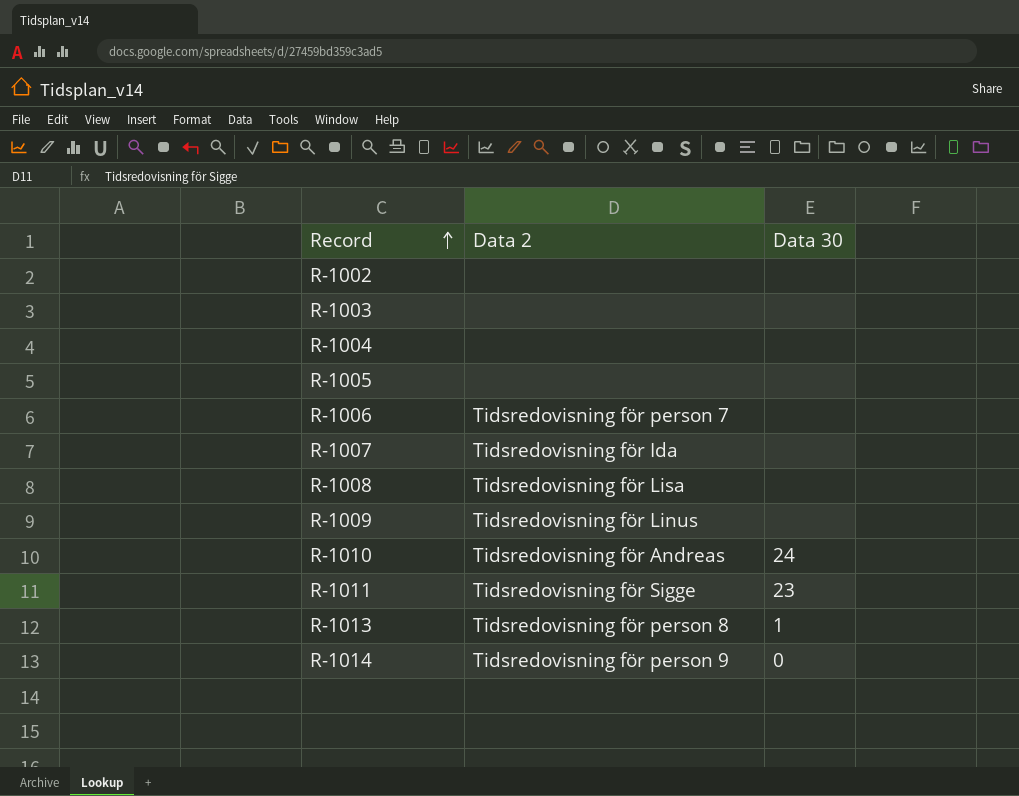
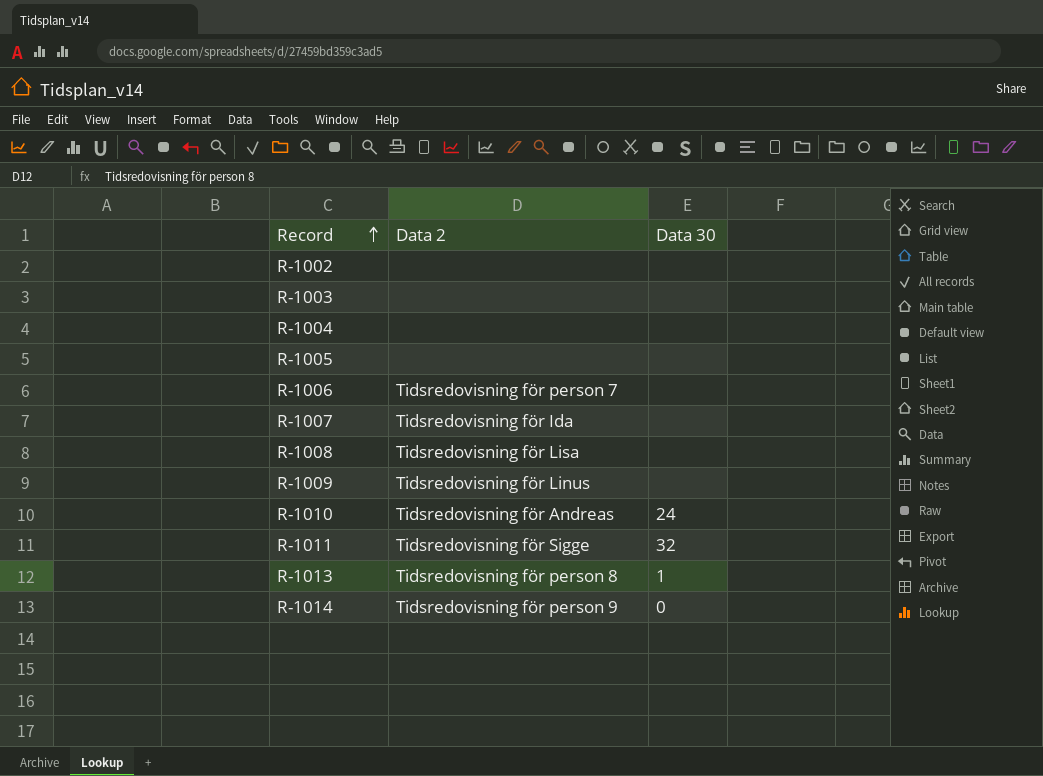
R-1011 | Data 30: 23 -> 32

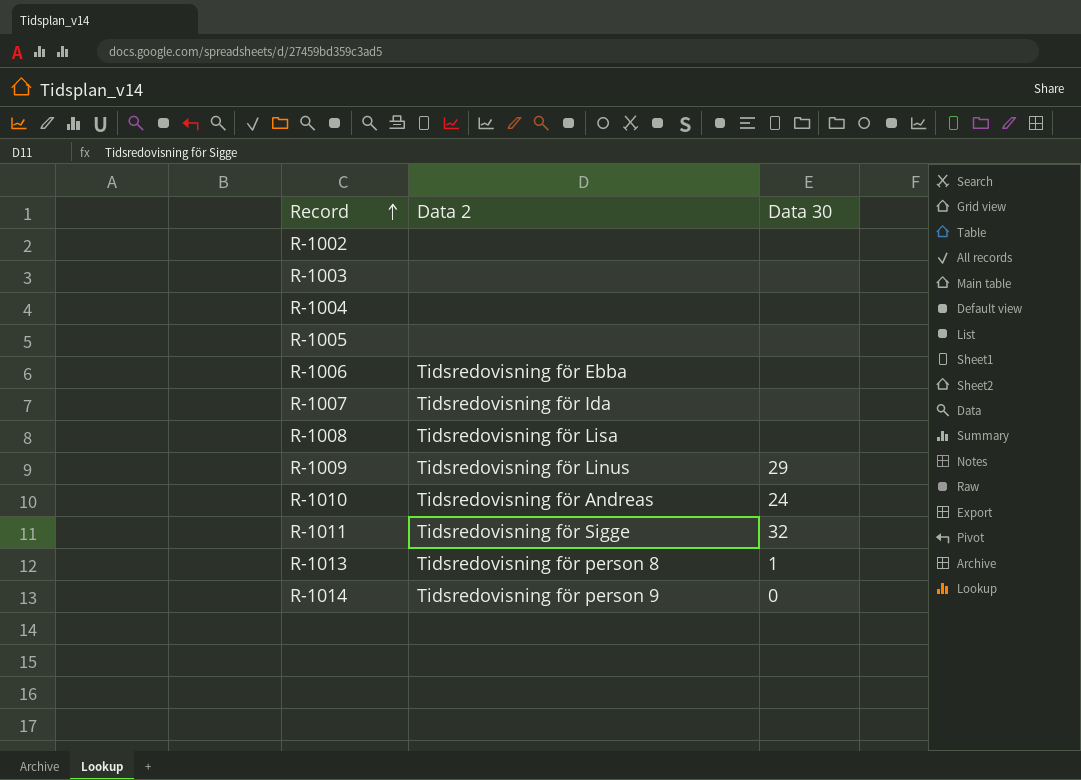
R-1006 | Data 2: Tidsredovisning för person 7 -> Tidsredovisning för Ebba
R-1009 | Data 30: none -> 29

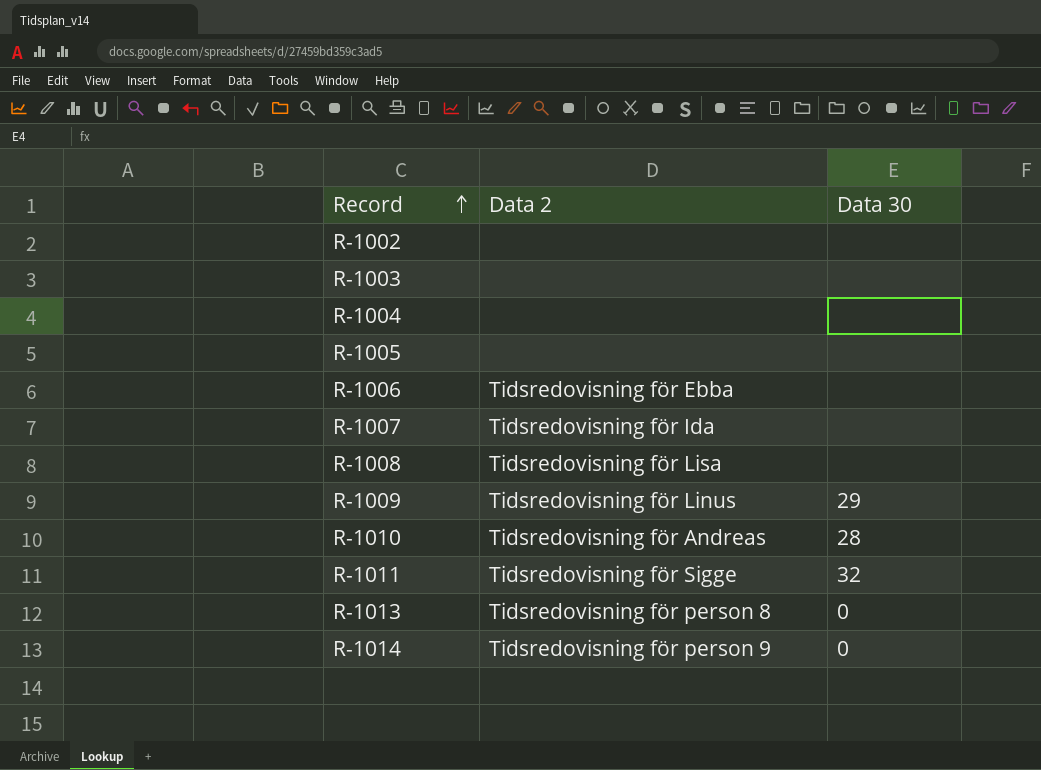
R-1010 | Data 30: 24 -> 28
R-1013 | Data 30: 1 -> 0

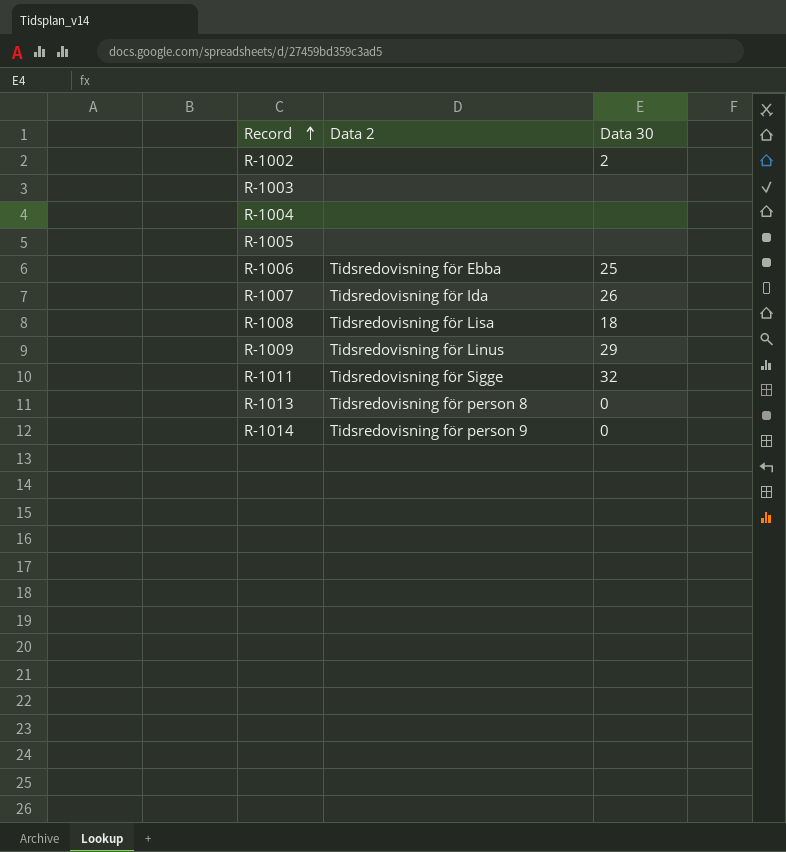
row R-1010: Tidsredovisning för Andreas | 28 -> none
R-1002 | Data 30: none -> 2
R-1006 | Data 30: none -> 25
R-1007 | Data 30: none -> 26
R-1008 | Data 30: none -> 18

